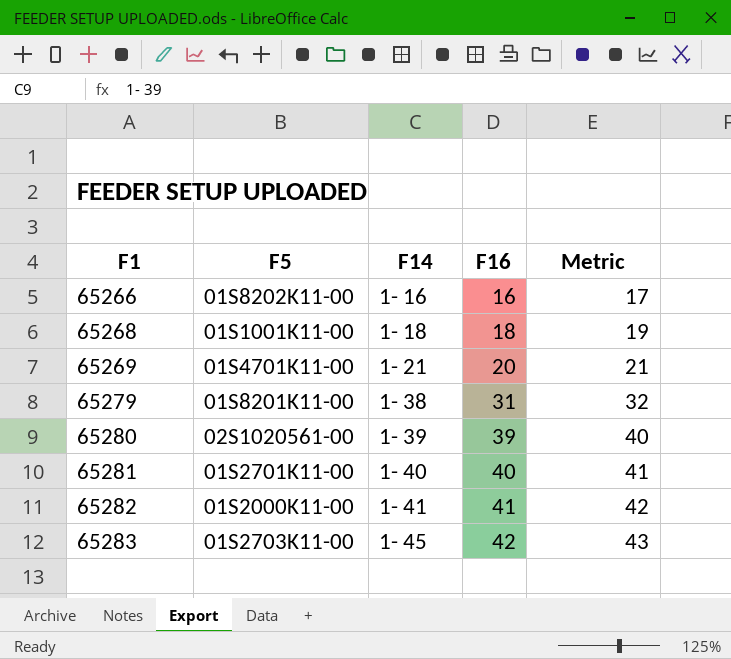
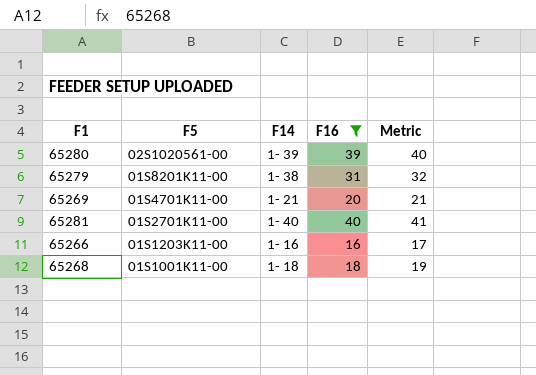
filter: none -> F16 <= 40
row order: F1 ascending -> F5 descending
65266 | F5: 01S8202K11-00 -> 01S1203K11-00

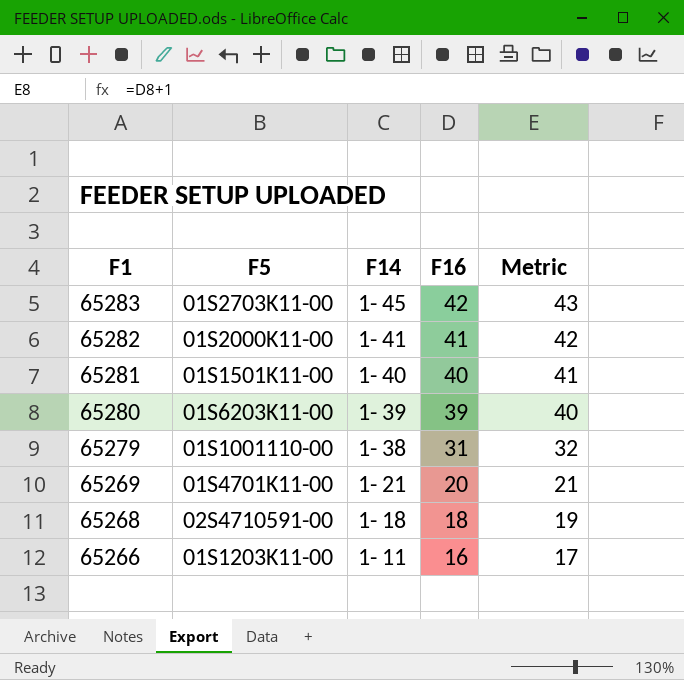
filter: F16 <= 40 -> none
row order: F5 descending -> F1 descending
65281 | F5: 01S2701K11-00 -> 01S1501K11-00
65280 | F5: 02S1020561-00 -> 01S6203K11-00
65279 | F5: 01S8201K11-00 -> 01S1001110-00
65268 | F5: 01S1001K11-00 -> 02S4710591-00
65266 | F14: 1- 16 -> 1- 11

